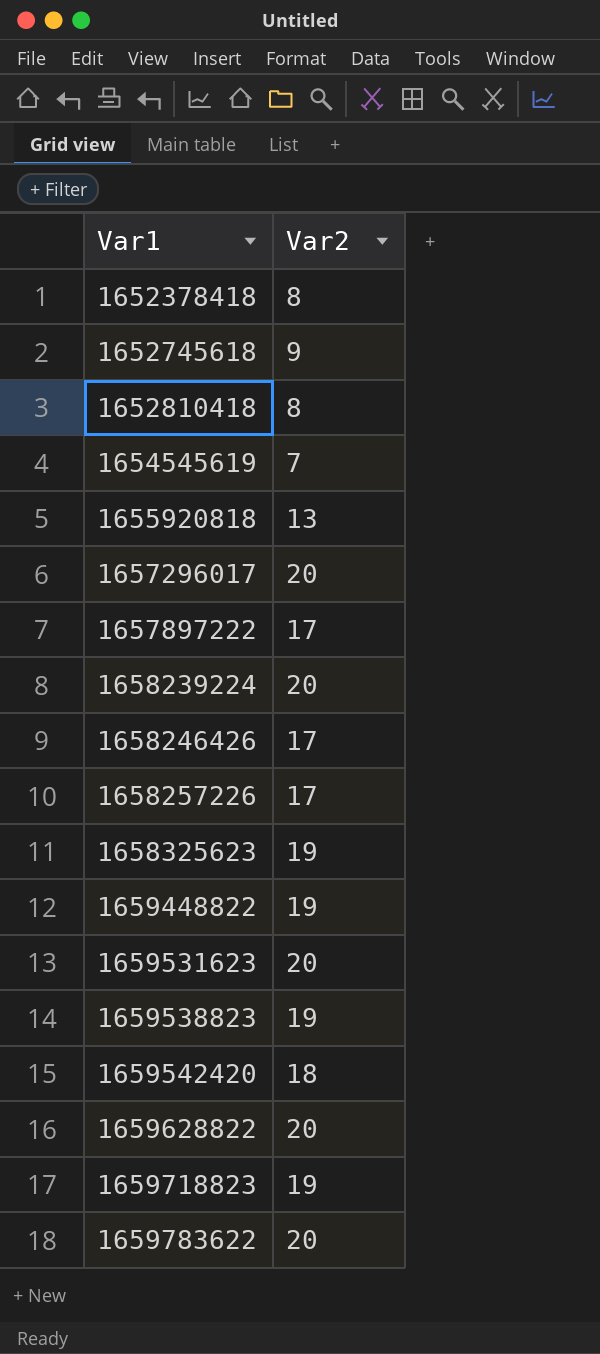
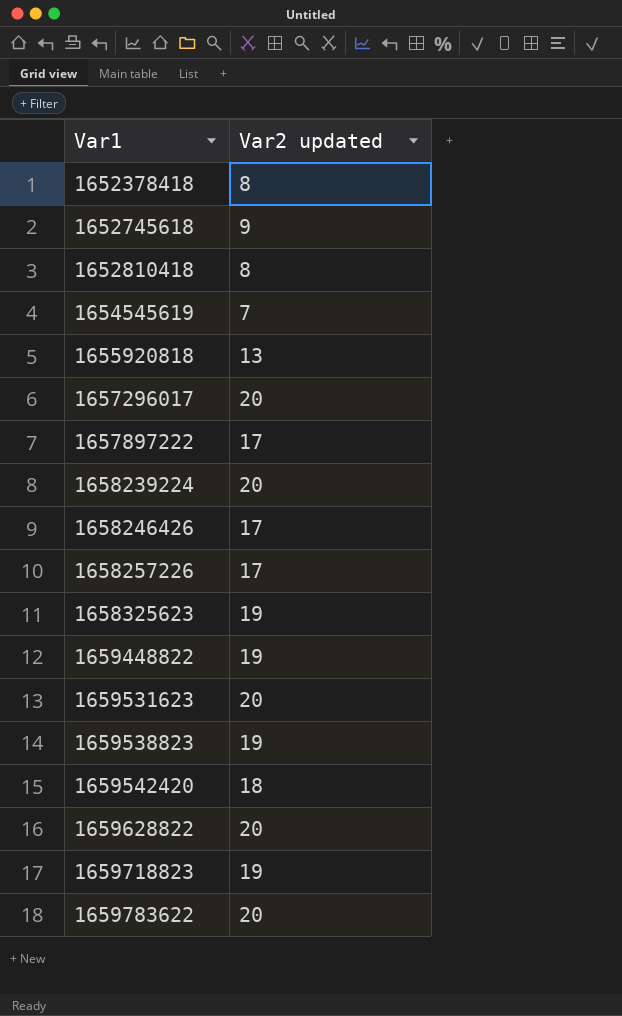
column name: Var2 -> Var2 updated

